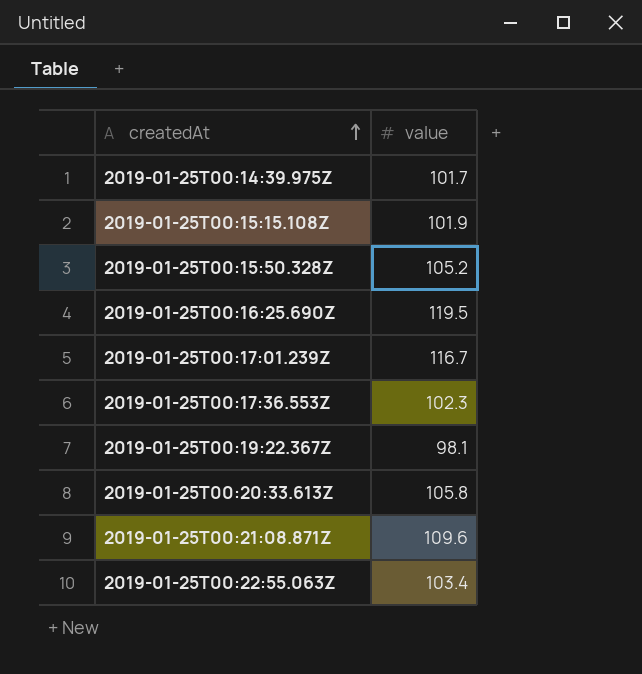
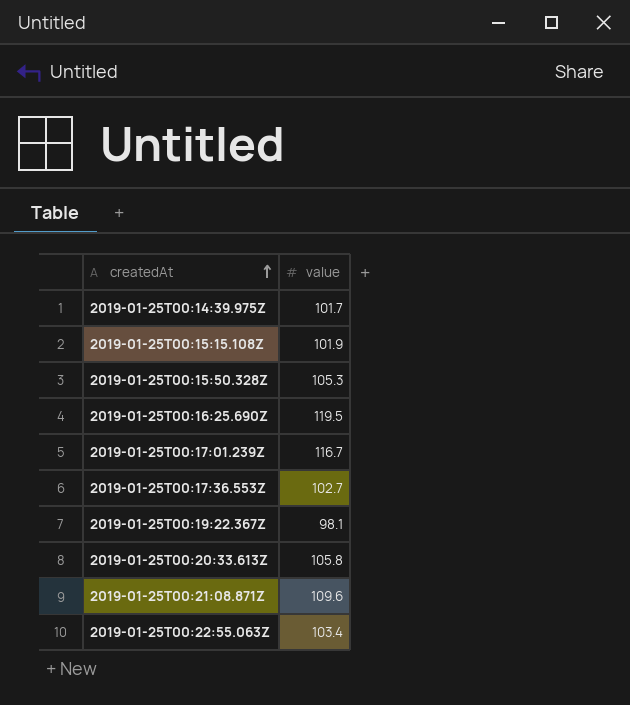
2019-01-25T00:15:50.328Z | value: 105.2 -> 105.3
2019-01-25T00:17:36.553Z | value: 102.3 -> 102.7

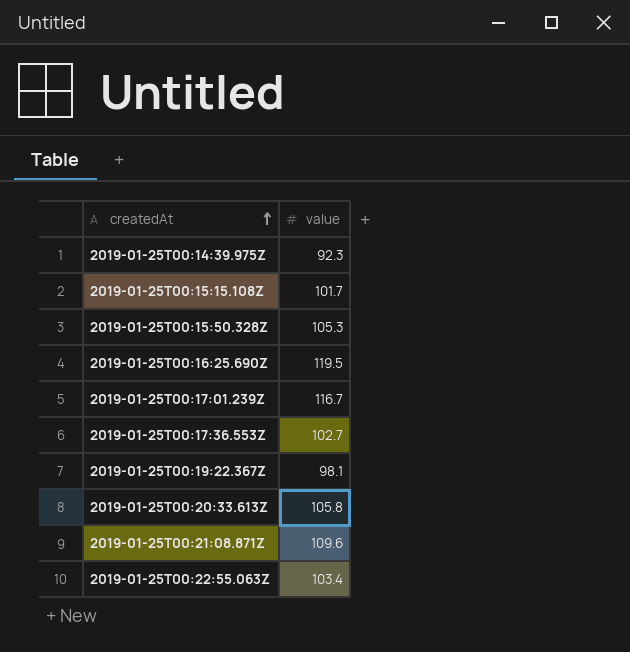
2019-01-25T00:14:39.975Z | value: 101.7 -> 92.3
2019-01-25T00:15:15.108Z | value: 101.9 -> 101.7

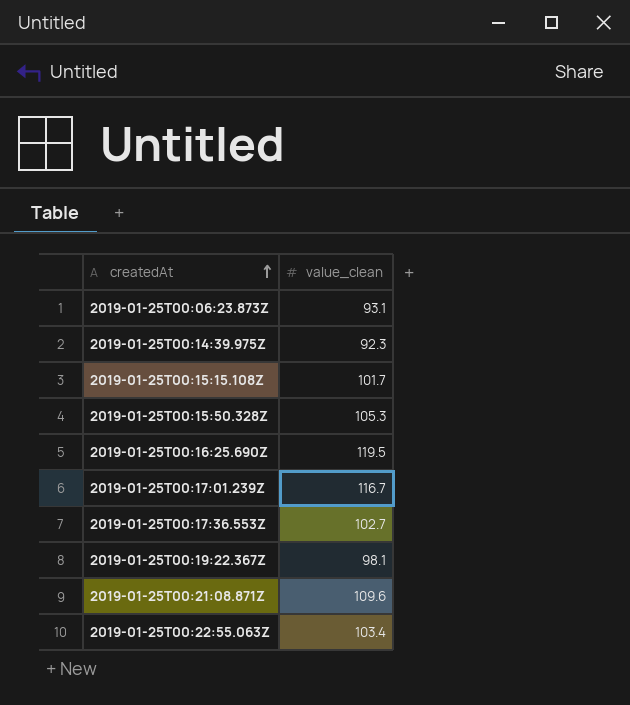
column name: value -> value_clean
row 2019-01-25T00:20:33.613Z: 105.8 -> none
row 2019-01-25T00:06:23.873Z: none -> 93.1

